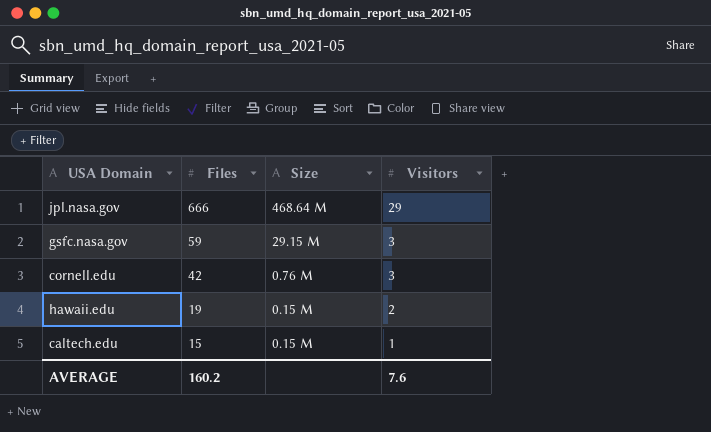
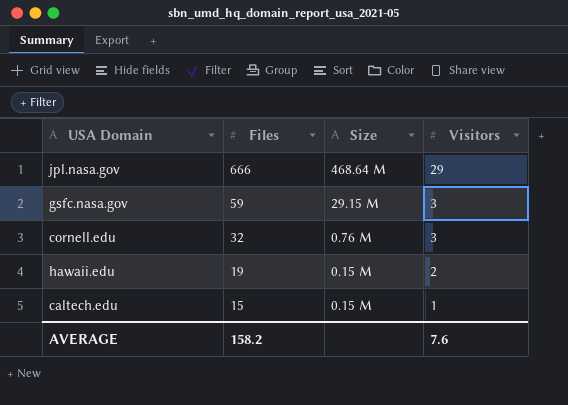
cornell.edu | Files: 42 -> 32
AVERAGE | Files: 160.2 -> 158.2

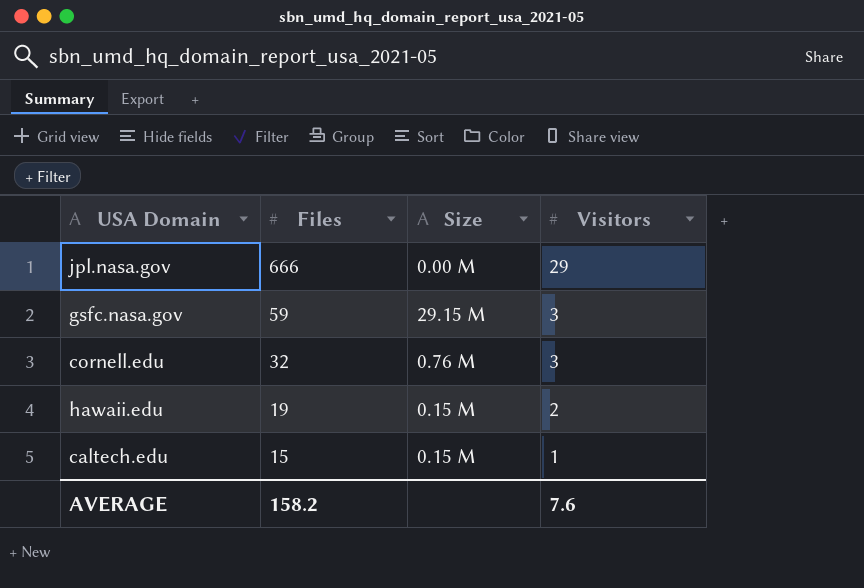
jpl.nasa.gov | Size: 468.64 M -> 0.00 M

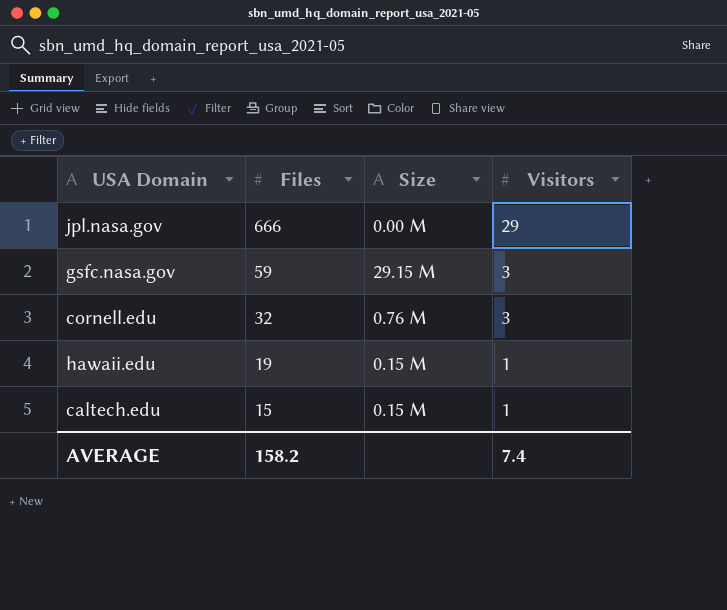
hawaii.edu | Visitors: 2 -> 1
AVERAGE | Visitors: 7.6 -> 7.4

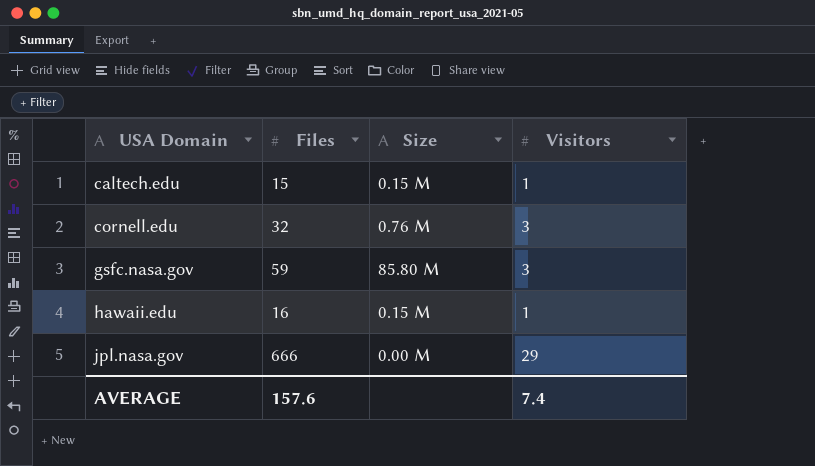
row order: Files descending -> USA Domain ascending
gsfc.nasa.gov | Size: 29.15 M -> 85.80 M
hawaii.edu | Files: 19 -> 16
AVERAGE | Files: 158.2 -> 157.6

